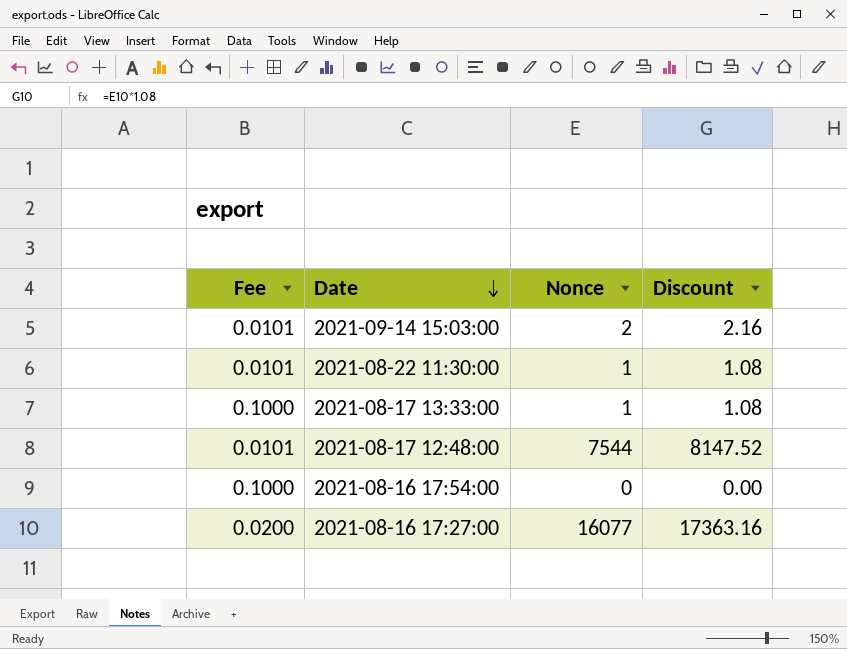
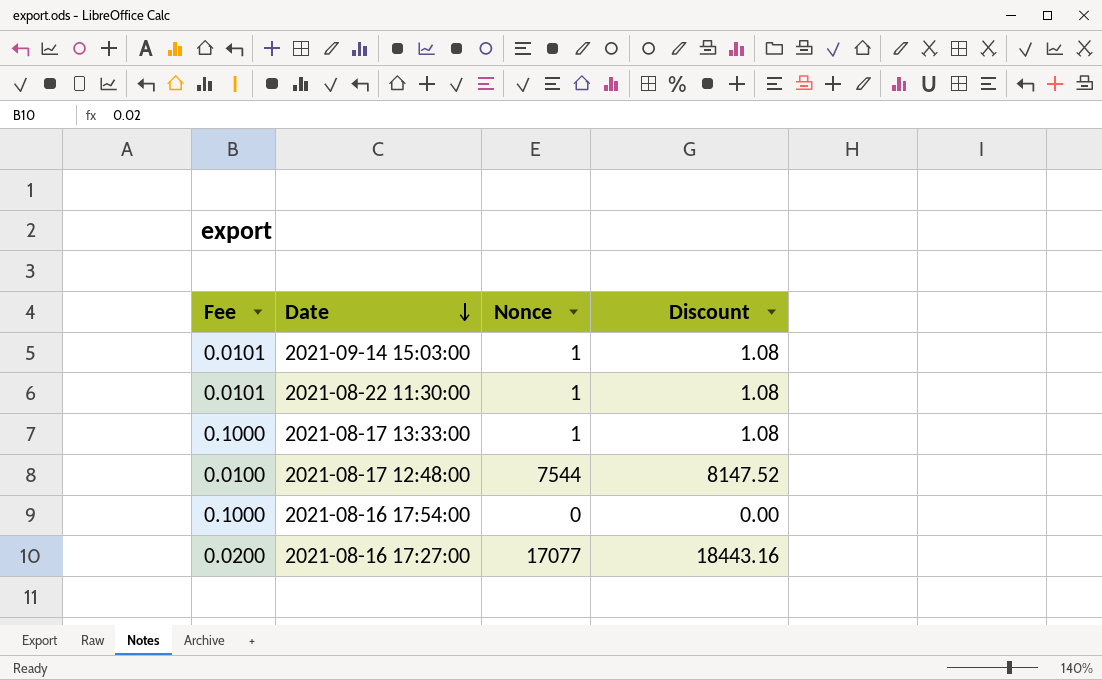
2021-09-14 15:03:00 | Nonce: 2 -> 1
2021-09-14 15:03:00 | Discount: 2.16 -> 1.08
2021-08-17 12:48:00 | Fee: 0.0101 -> 0.0100
2021-08-16 17:27:00 | Nonce: 16077 -> 17077
2021-08-16 17:27:00 | Discount: 17363.16 -> 18443.16

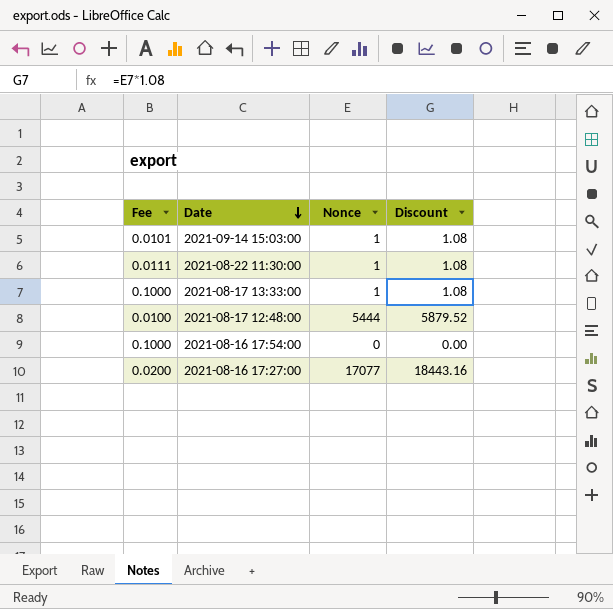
2021-08-22 11:30:00 | Fee: 0.0101 -> 0.0111
2021-08-17 12:48:00 | Nonce: 7544 -> 5444
2021-08-17 12:48:00 | Discount: 8147.52 -> 5879.52

